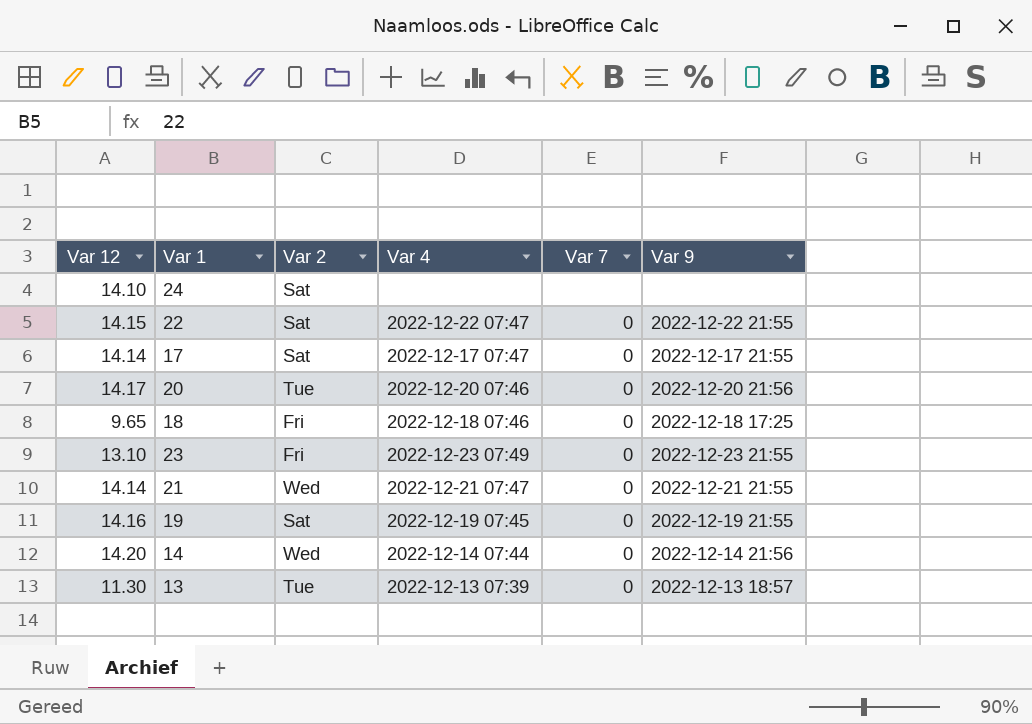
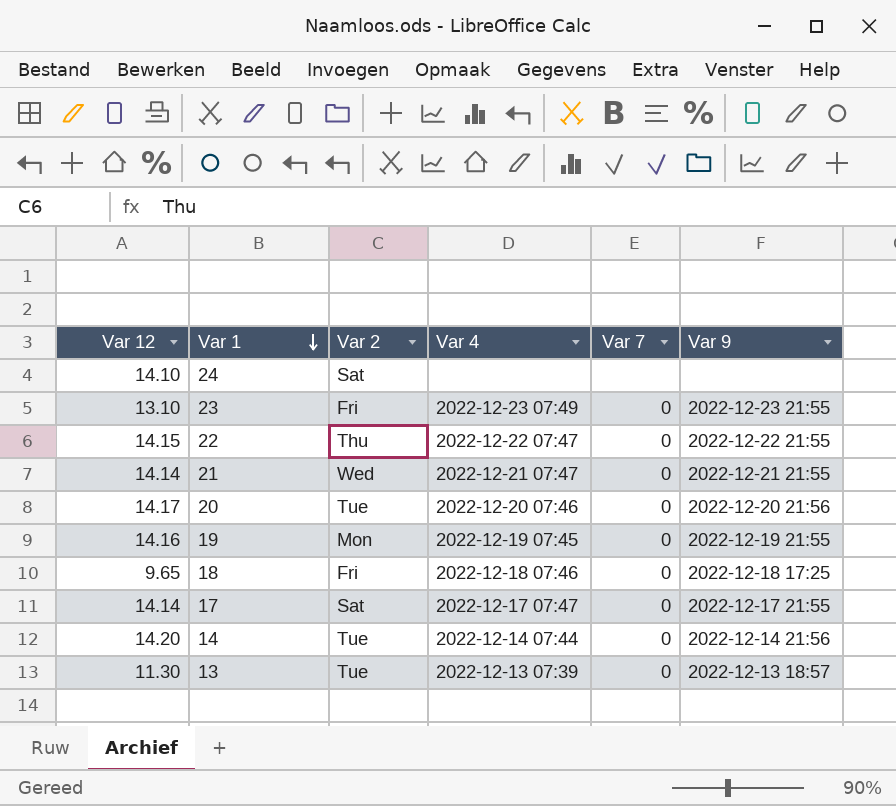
row order: none -> Var 1 descending
22 | Var 2: Sat -> Thu
19 | Var 2: Sat -> Mon
14 | Var 2: Wed -> Tue

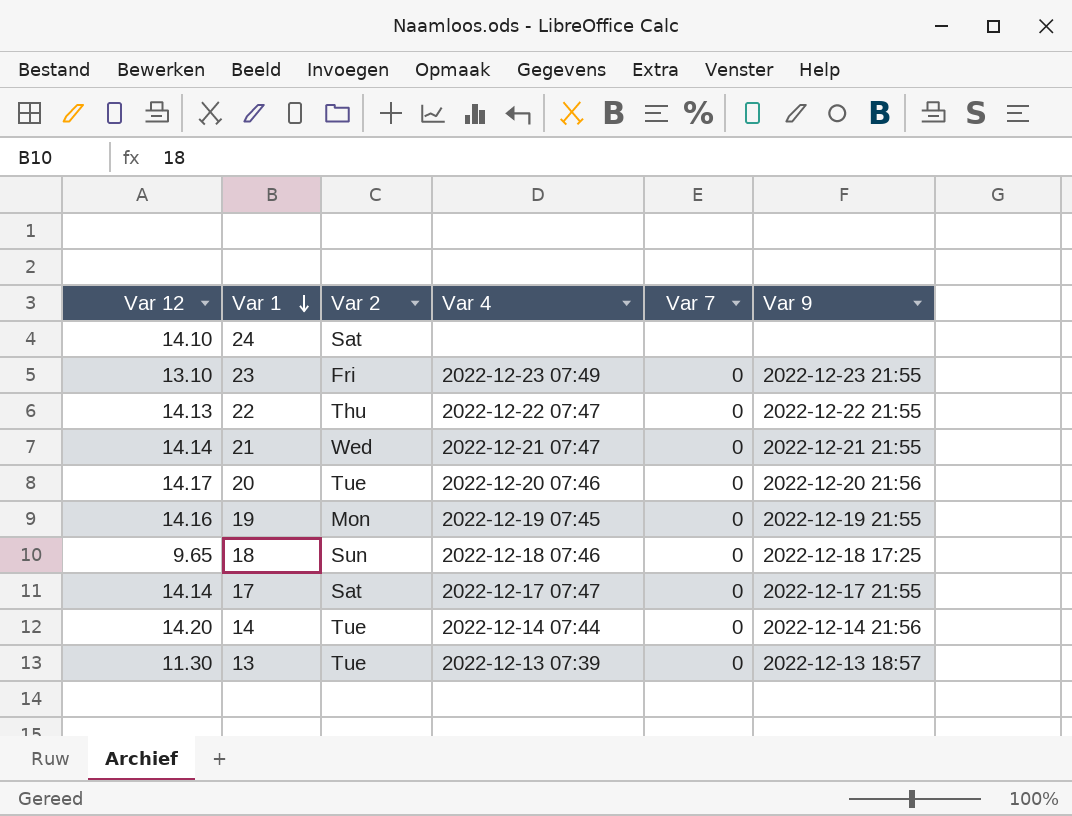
22 | Var 12: 14.15 -> 14.13
18 | Var 2: Fri -> Sun

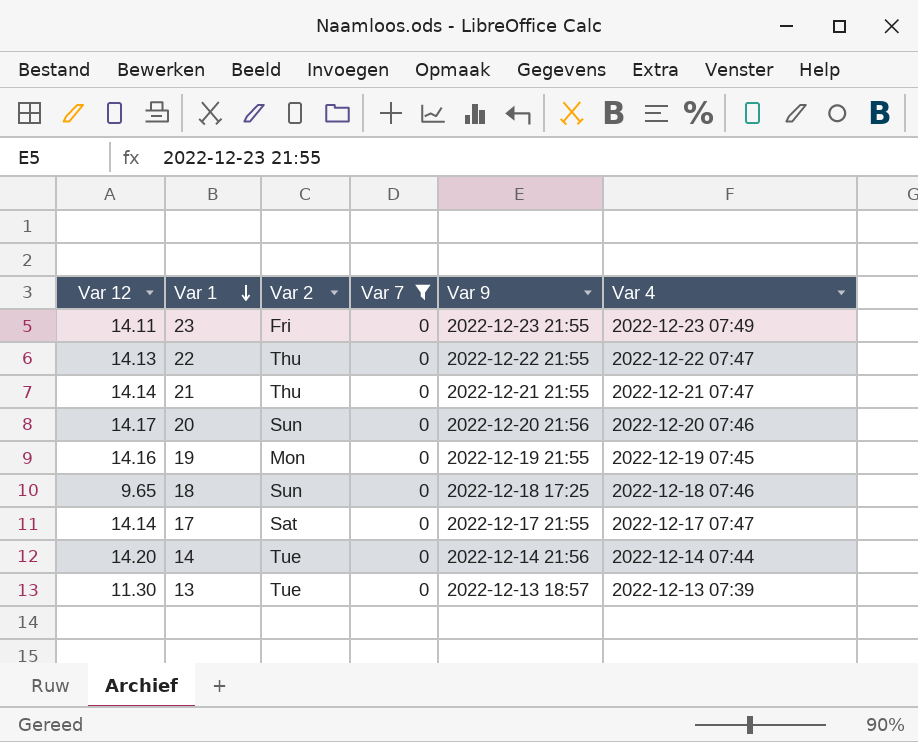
filter: none -> Var 7 = 0
column Var 4 | position: 4 -> 6
23 | Var 12: 13.10 -> 14.11
21 | Var 2: Wed -> Thu
20 | Var 2: Tue -> Sun

